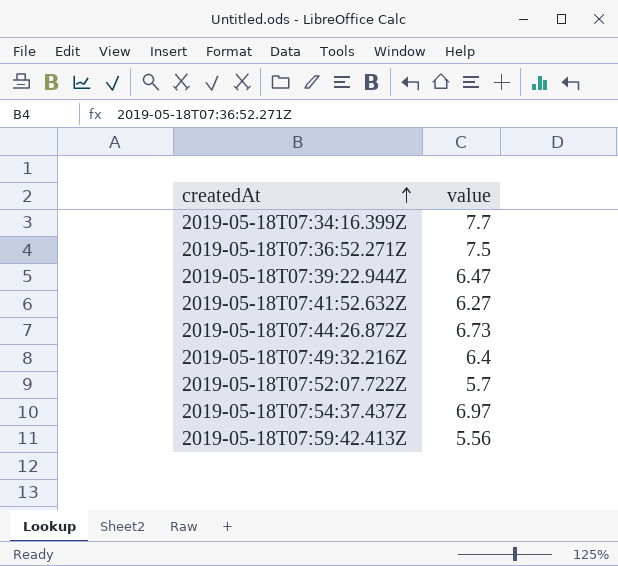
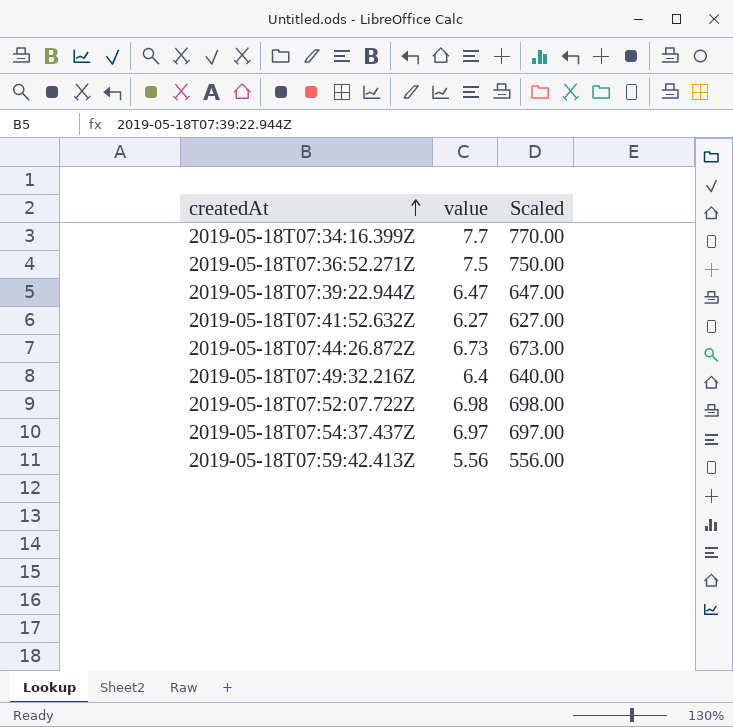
column Scaled | formula: none -> [value] * 100
2019-05-18T07:52:07.722Z | value: 5.7 -> 6.98

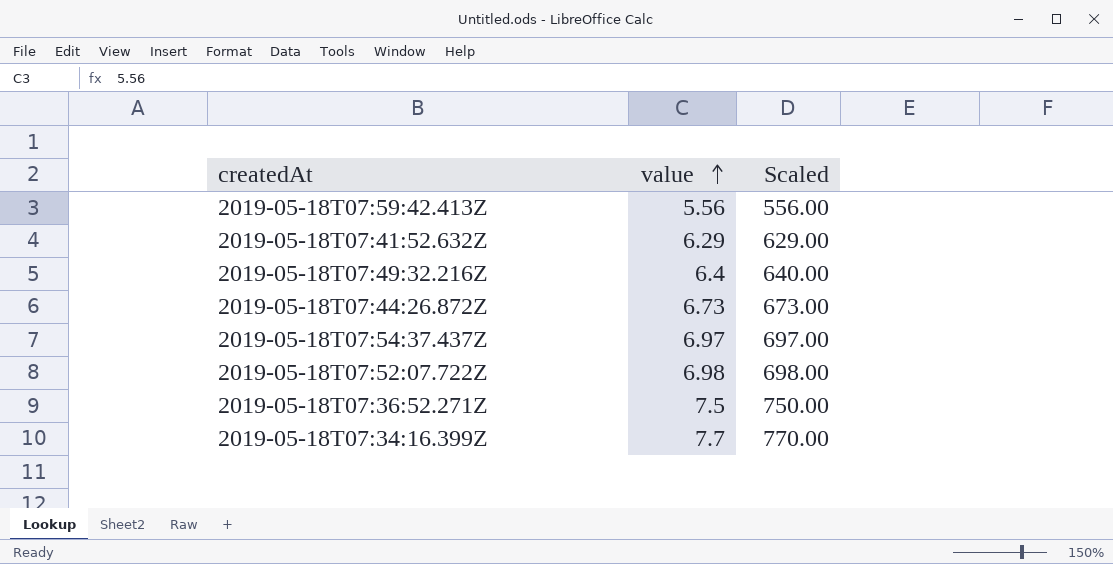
row order: createdAt ascending -> value ascending
row 2019-05-18T07:39:22.944Z: 6.47 | 647.00 -> none
2019-05-18T07:41:52.632Z | value: 6.27 -> 6.29
2019-05-18T07:41:52.632Z | Scaled: 627.00 -> 629.00

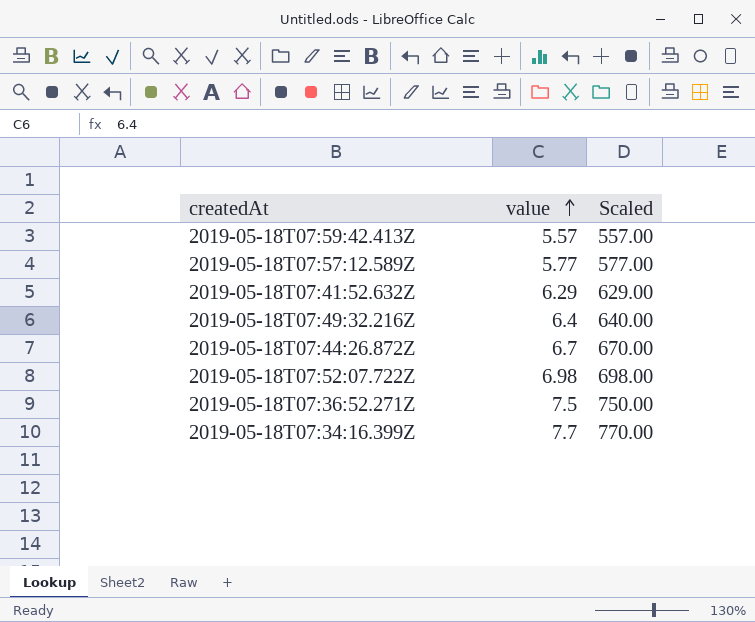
row 2019-05-18T07:54:37.437Z: 6.97 | 697.00 -> none
2019-05-18T07:59:42.413Z | value: 5.56 -> 5.57
2019-05-18T07:59:42.413Z | Scaled: 556.00 -> 557.00
row 2019-05-18T07:57:12.589Z: none -> 5.77 | 577.00
2019-05-18T07:44:26.872Z | value: 6.73 -> 6.7
2019-05-18T07:44:26.872Z | Scaled: 673.00 -> 670.00

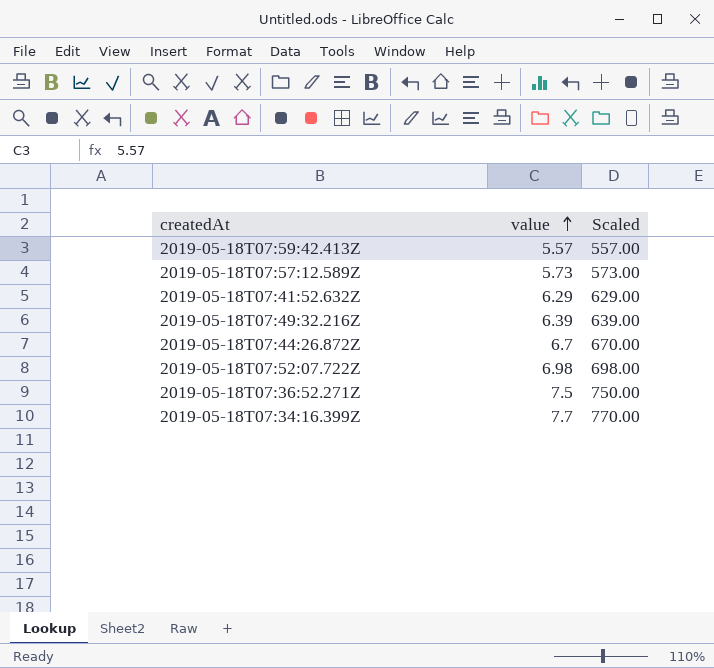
2019-05-18T07:57:12.589Z | value: 5.77 -> 5.73
2019-05-18T07:57:12.589Z | Scaled: 577.00 -> 573.00
2019-05-18T07:49:32.216Z | value: 6.4 -> 6.39
2019-05-18T07:49:32.216Z | Scaled: 640.00 -> 639.00

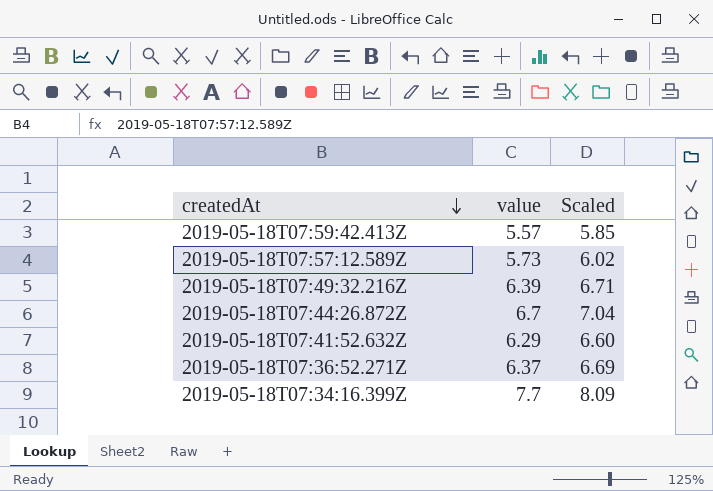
row order: value ascending -> createdAt descending
column Scaled | formula: [value] * 100 -> [value] * 1.05
row 2019-05-18T07:52:07.722Z: 6.98 | 698.00 -> none
2019-05-18T07:36:52.271Z | value: 7.5 -> 6.37

